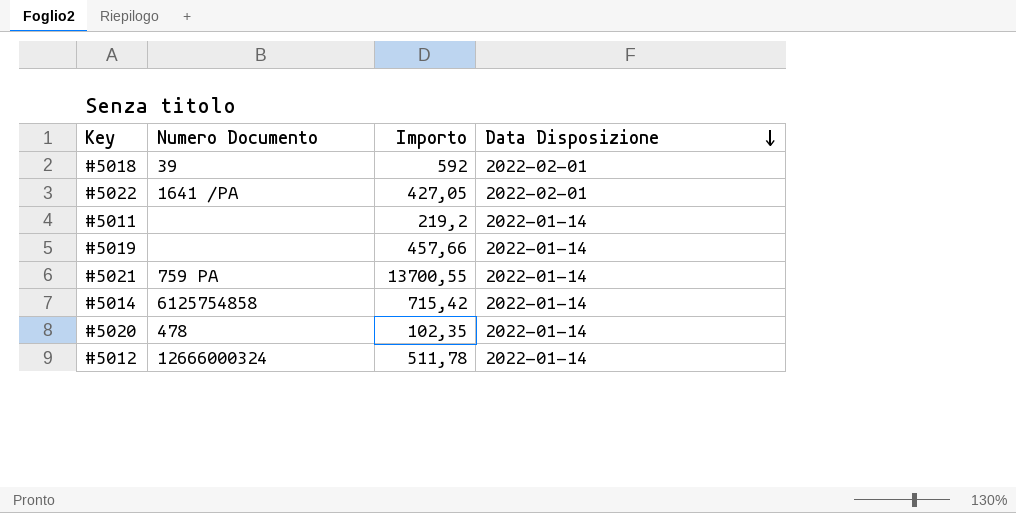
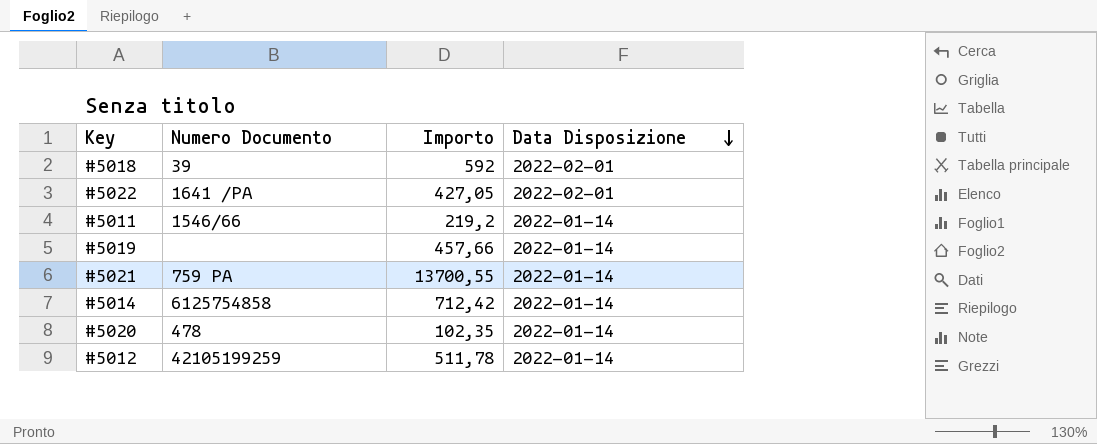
#5011 | Numero Documento: none -> 1546/66
#5014 | Importo: 715,42 -> 712,42
#5012 | Numero Documento: 12666000324 -> 42105199259

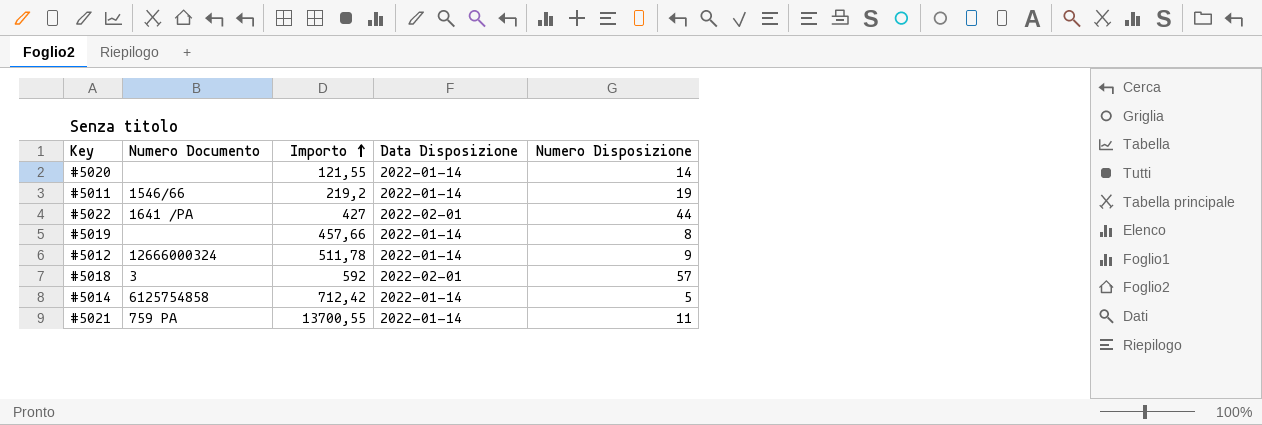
row order: Data Disposizione descending -> Importo ascending
column Numero Disposizione | position: none -> 5
#5020 | Numero Documento: 478 -> none
#5020 | Importo: 102,35 -> 121,55
#5022 | Importo: 427,05 -> 427
#5012 | Numero Documento: 42105199259 -> 12666000324
#5018 | Numero Documento: 39 -> 3

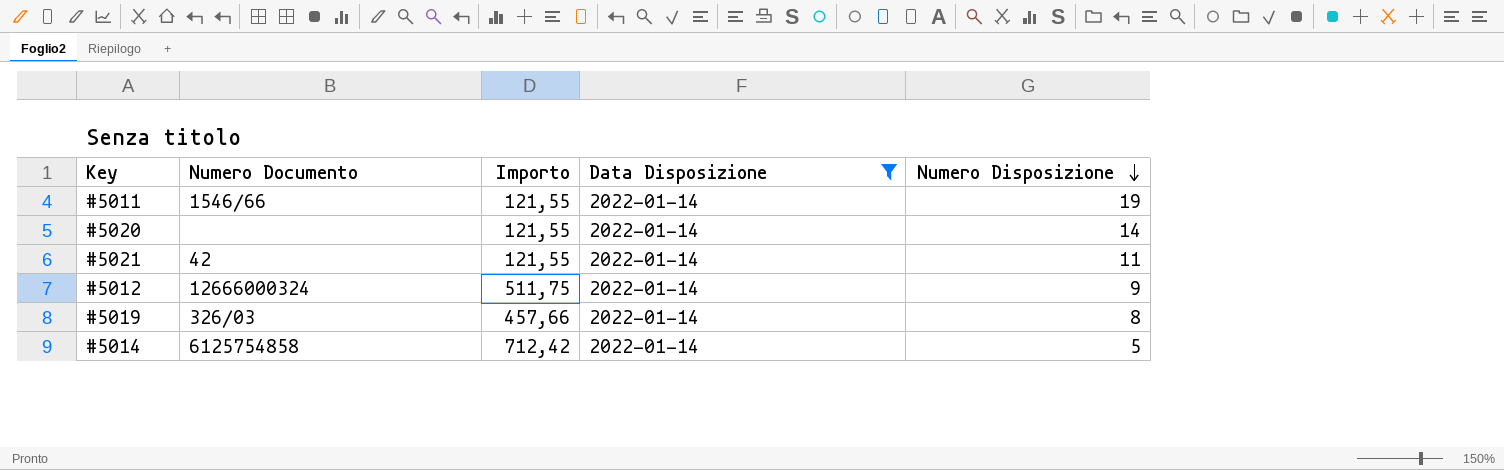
filter: none -> Data Disposizione = 2022-01-14
row order: Importo ascending -> Numero Disposizione descending
#5011 | Importo: 219,2 -> 121,55
#5021 | Numero Documento: 759 PA -> 42
#5021 | Importo: 13700,55 -> 121,55
#5012 | Importo: 511,78 -> 511,75
#5019 | Numero Documento: none -> 326/03

